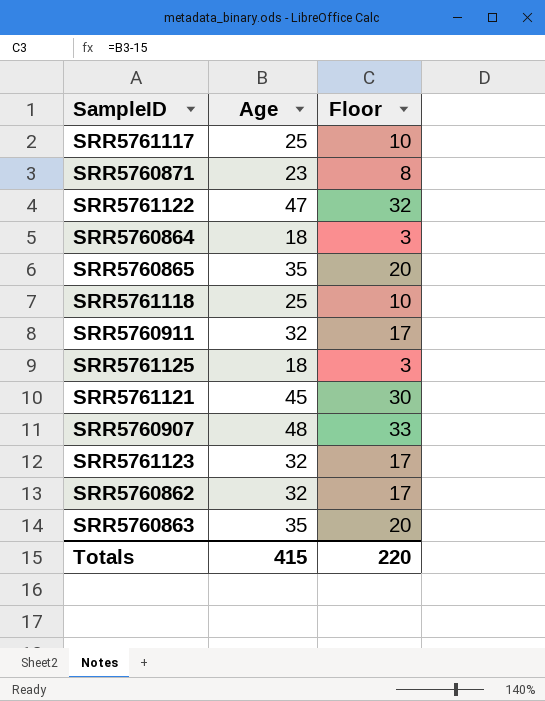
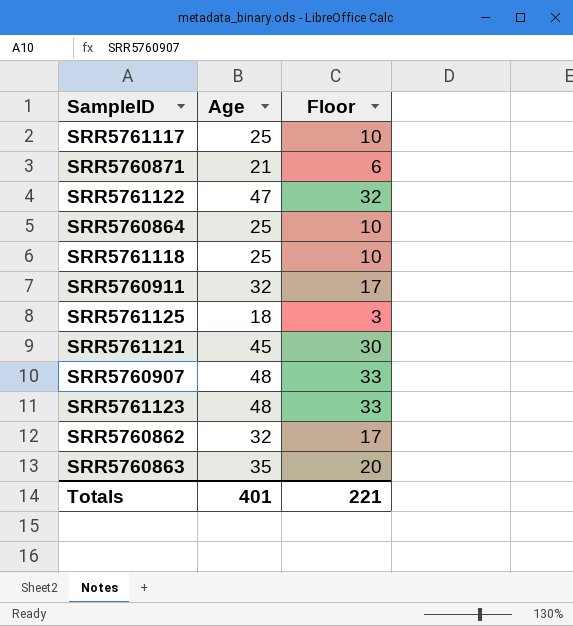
row SRR5760865: 35 | 20 -> none
SRR5760871 | Age: 23 -> 21
SRR5760871 | Floor: 8 -> 6
SRR5760864 | Age: 18 -> 25
SRR5760864 | Floor: 3 -> 10
SRR5761123 | Age: 32 -> 48
SRR5761123 | Floor: 17 -> 33
Totals | Age: 415 -> 401
Totals | Floor: 220 -> 221

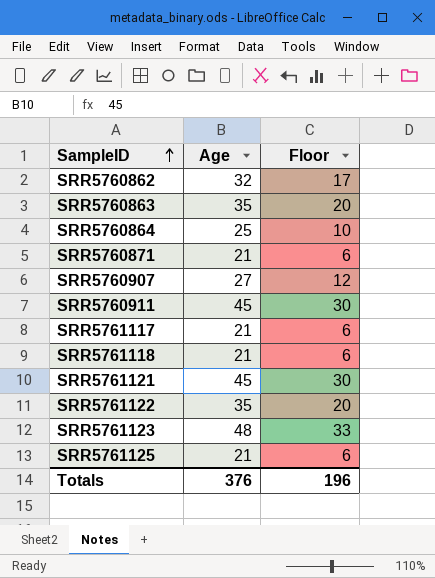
row order: none -> SampleID ascending
SRR5760907 | Age: 48 -> 27
SRR5760907 | Floor: 33 -> 12
SRR5760911 | Age: 32 -> 45
SRR5760911 | Floor: 17 -> 30
SRR5761117 | Age: 25 -> 21
SRR5761117 | Floor: 10 -> 6
SRR5761118 | Age: 25 -> 21
SRR5761118 | Floor: 10 -> 6
SRR5761122 | Age: 47 -> 35
SRR5761122 | Floor: 32 -> 20
SRR5761125 | Age: 18 -> 21
SRR5761125 | Floor: 3 -> 6
Totals | Age: 401 -> 376
Totals | Floor: 221 -> 196

